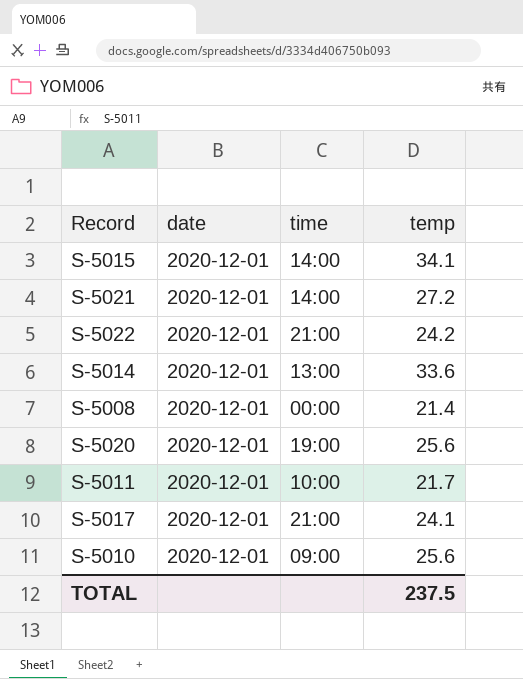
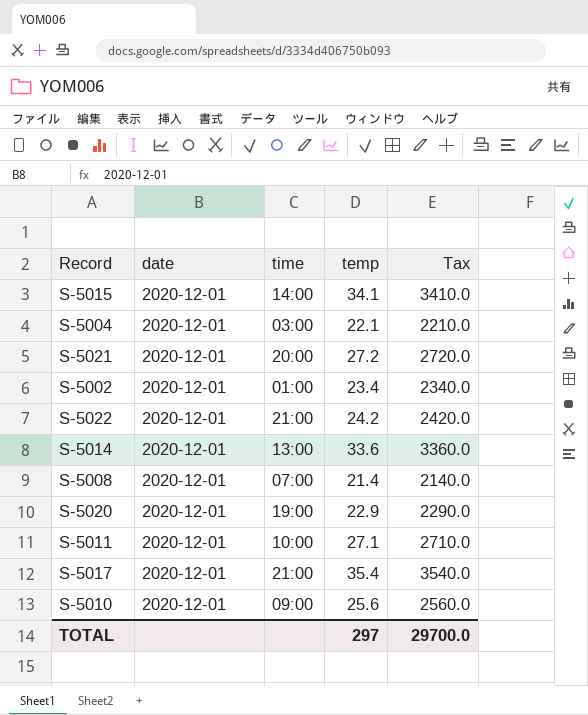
column Tax | formula: none -> [temp] * 100
row S-5004: none -> 2020-12-01 | 03:00 | 22.1 | 2210.0
S-5021 | time: 14:00 -> 20:00
row S-5002: none -> 2020-12-01 | 01:00 | 23.4 | 2340.0
S-5008 | time: 00:00 -> 07:00
S-5020 | temp: 25.6 -> 22.9
S-5011 | temp: 21.7 -> 27.1
S-5017 | temp: 24.1 -> 35.4
TOTAL | temp: 237.5 -> 297

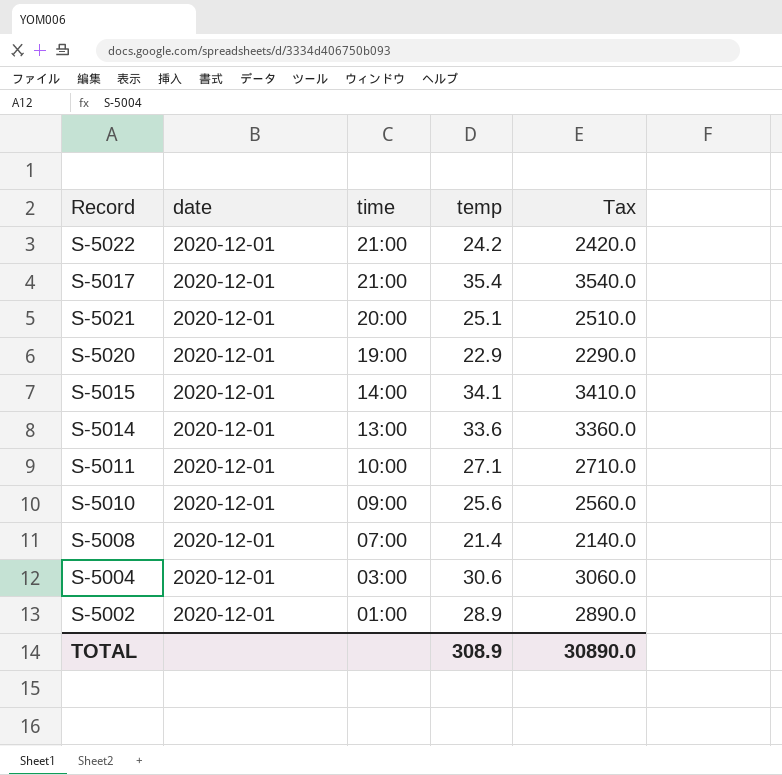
row order: none -> time descending
S-5021 | temp: 27.2 -> 25.1
S-5021 | Tax: 2720.0 -> 2510.0
S-5004 | temp: 22.1 -> 30.6
S-5004 | Tax: 2210.0 -> 3060.0
S-5002 | temp: 23.4 -> 28.9
S-5002 | Tax: 2340.0 -> 2890.0
TOTAL | temp: 297 -> 308.9
TOTAL | Tax: 29700.0 -> 30890.0

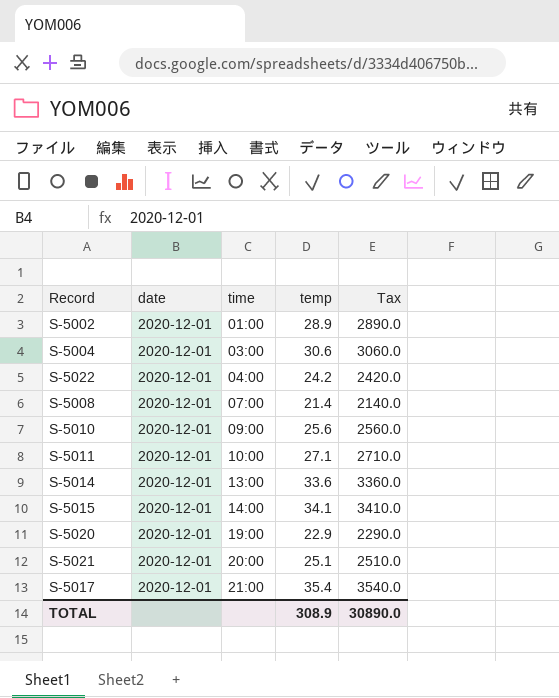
row order: time descending -> time ascending
S-5022 | time: 21:00 -> 04:00

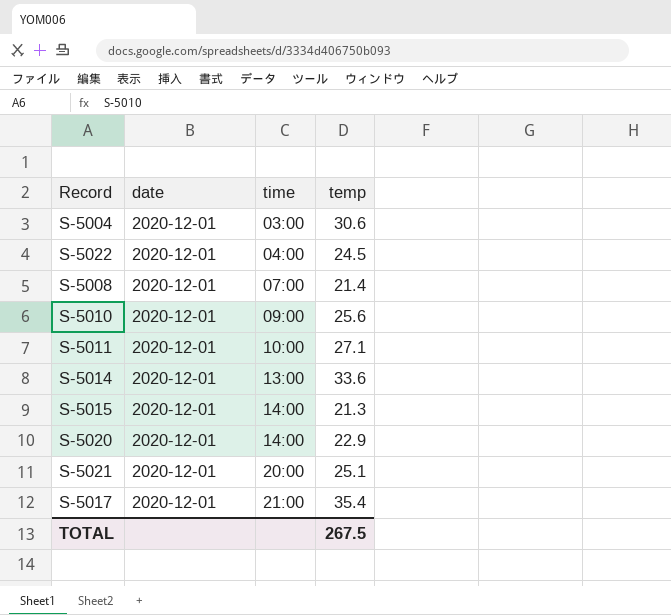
column Tax | formula: [temp] * 100 -> none
row S-5002: 2020-12-01 | 01:00 | 28.9 | 2890.0 -> none
S-5022 | temp: 24.2 -> 24.5
S-5015 | temp: 34.1 -> 21.3
S-5020 | time: 19:00 -> 14:00
TOTAL | temp: 308.9 -> 267.5

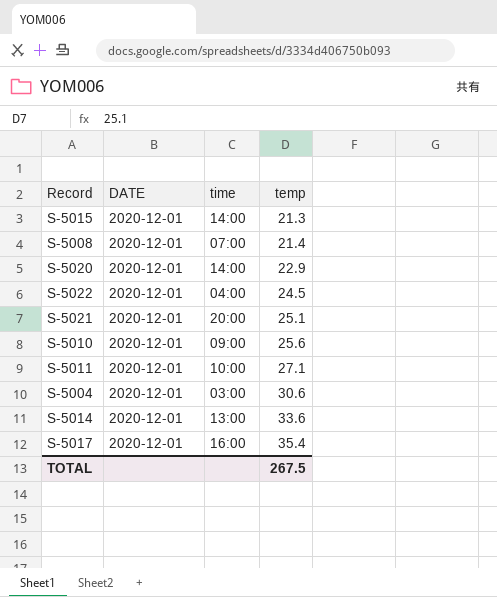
row order: time ascending -> temp ascending
column name: date -> DATE
S-5017 | time: 21:00 -> 16:00

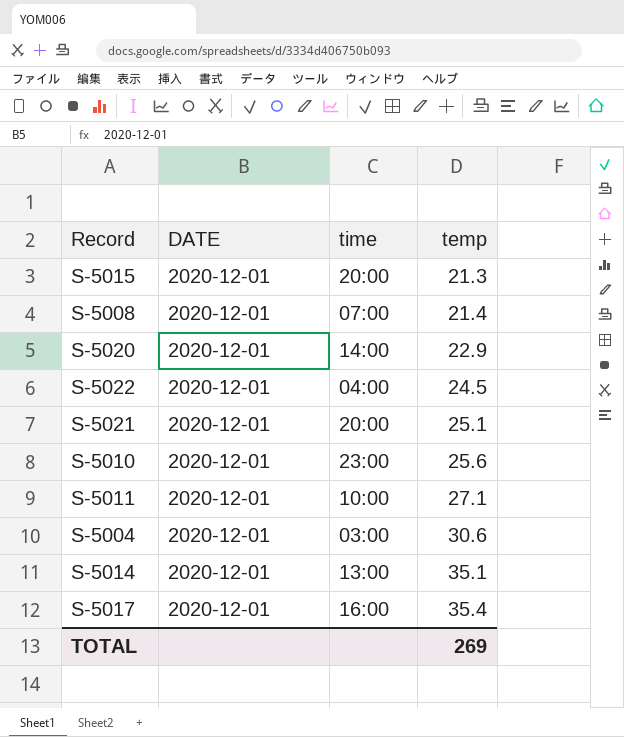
S-5015 | time: 14:00 -> 20:00
S-5010 | time: 09:00 -> 23:00
S-5014 | temp: 33.6 -> 35.1
TOTAL | temp: 267.5 -> 269

